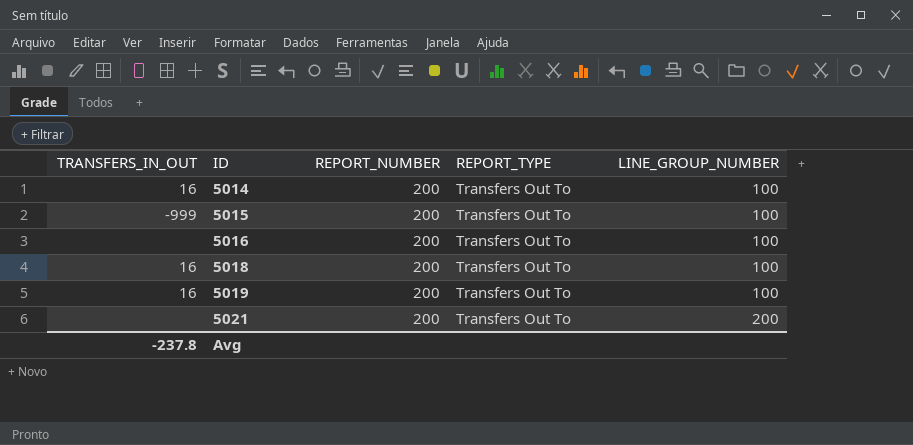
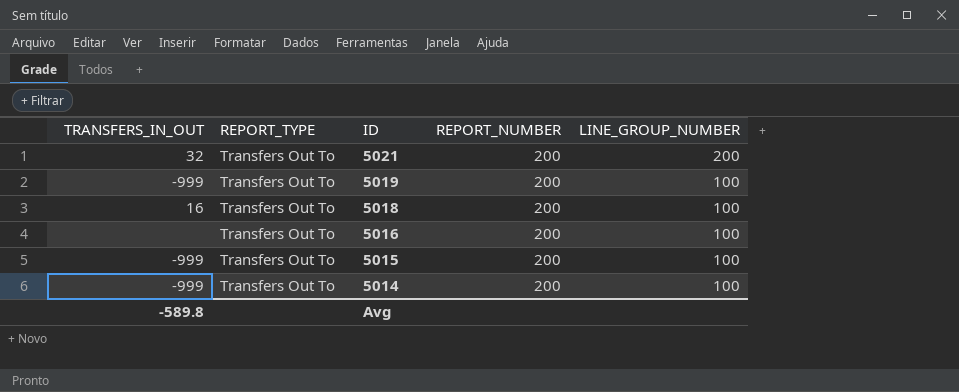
row order: ID ascending -> ID descending
column REPORT_TYPE | position: 4 -> 2
5021 | TRANSFERS_IN_OUT: none -> 32
5019 | TRANSFERS_IN_OUT: 16 -> -999
5014 | TRANSFERS_IN_OUT: 16 -> -999
Avg | TRANSFERS_IN_OUT: -237.8 -> -589.8

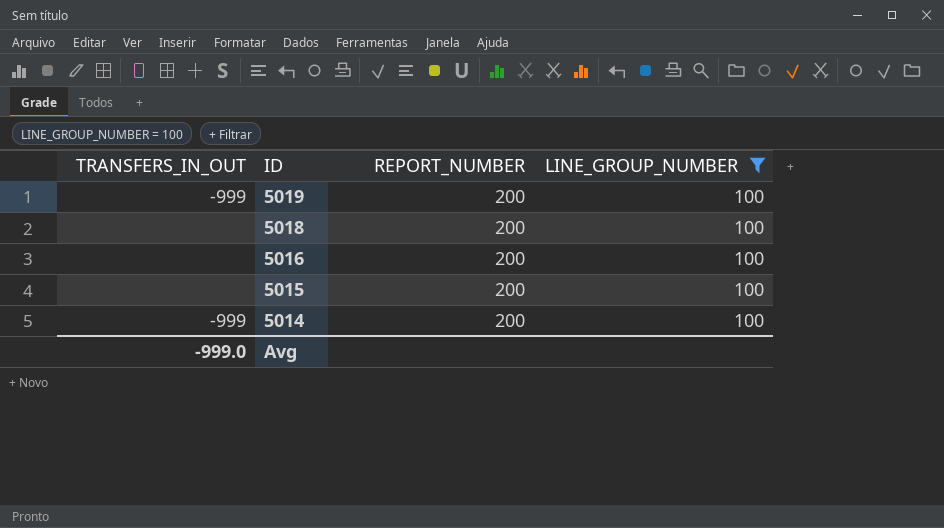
filter: none -> LINE_GROUP_NUMBER = 100
column REPORT_TYPE | position: 2 -> none
5018 | TRANSFERS_IN_OUT: 16 -> none
5015 | TRANSFERS_IN_OUT: -999 -> none
Avg | TRANSFERS_IN_OUT: -589.8 -> -999.0

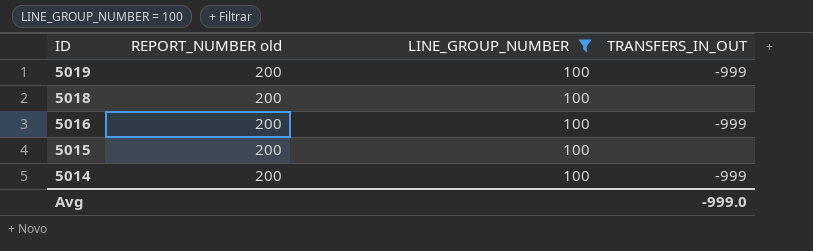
column name: REPORT_NUMBER -> REPORT_NUMBER old
column TRANSFERS_IN_OUT | position: 1 -> 4
5016 | TRANSFERS_IN_OUT: none -> -999

